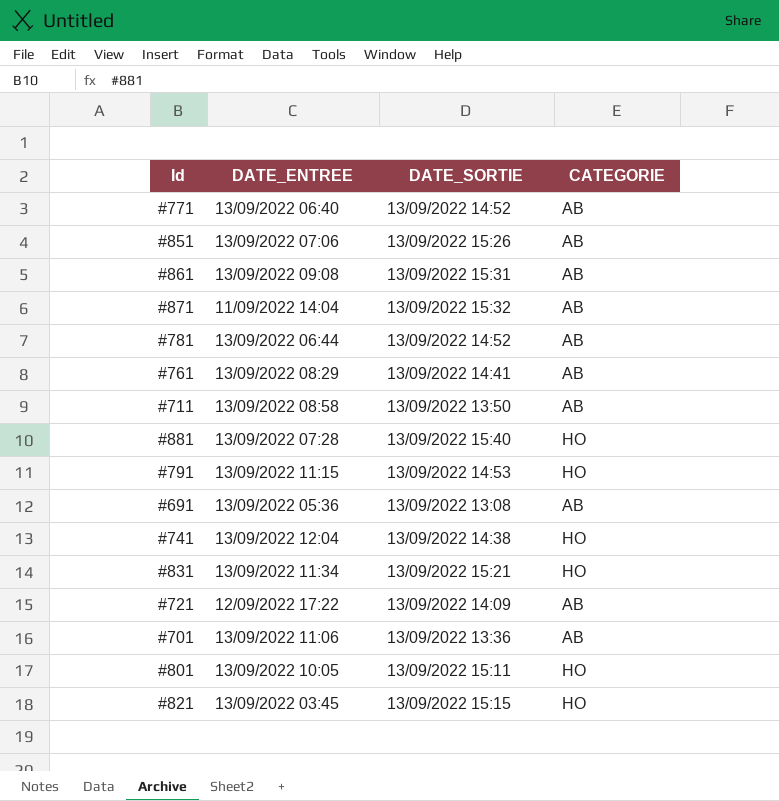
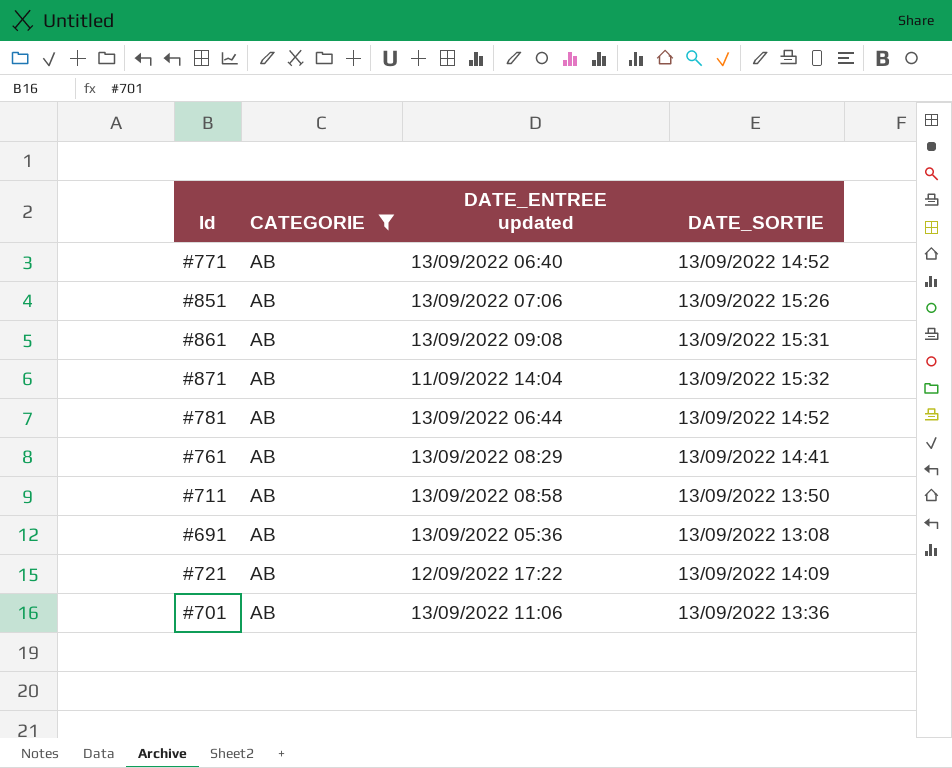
filter: none -> CATEGORIE = AB
column CATEGORIE | position: 4 -> 2
column name: DATE_ENTREE -> DATE_ENTREE updated

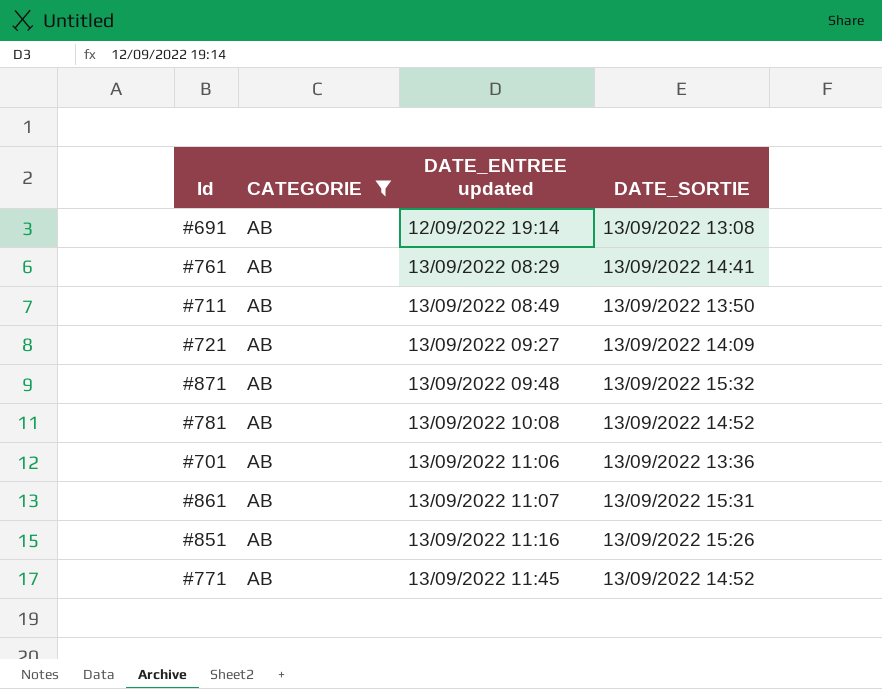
row order: none -> DATE_ENTREE updated ascending
#691 | DATE_ENTREE updated: 13/09/2022 05:36 -> 12/09/2022 19:14
#711 | DATE_ENTREE updated: 13/09/2022 08:58 -> 13/09/2022 08:49
#721 | DATE_ENTREE updated: 12/09/2022 17:22 -> 13/09/2022 09:27
#871 | DATE_ENTREE updated: 11/09/2022 14:04 -> 13/09/2022 09:48
#781 | DATE_ENTREE updated: 13/09/2022 06:44 -> 13/09/2022 10:08
#861 | DATE_ENTREE updated: 13/09/2022 09:08 -> 13/09/2022 11:07
#851 | DATE_ENTREE updated: 13/09/2022 07:06 -> 13/09/2022 11:16
#771 | DATE_ENTREE updated: 13/09/2022 06:40 -> 13/09/2022 11:45

